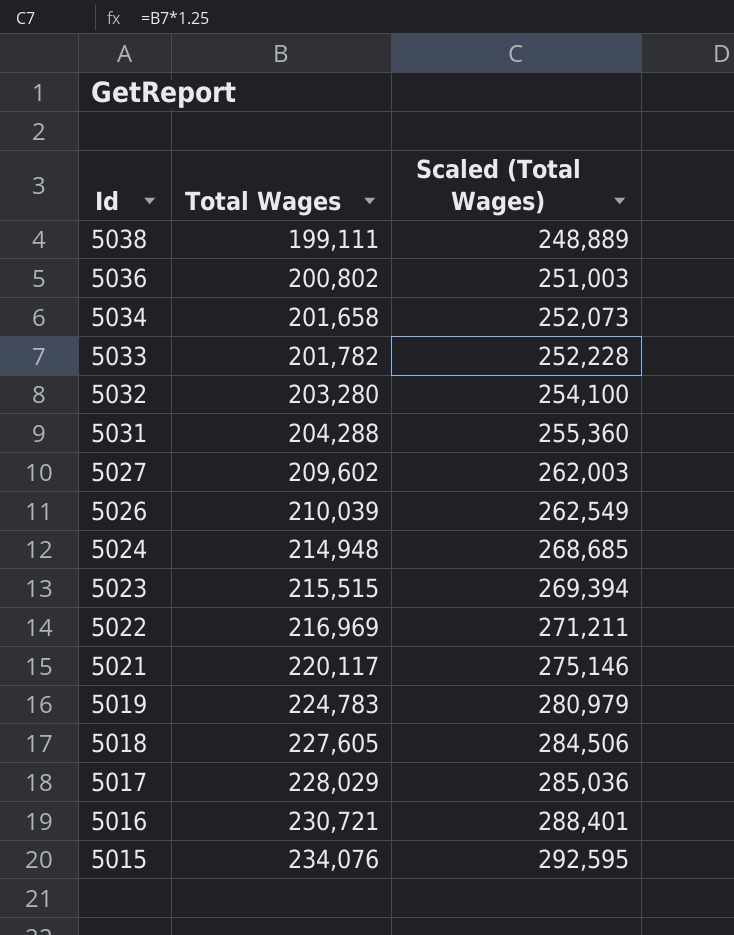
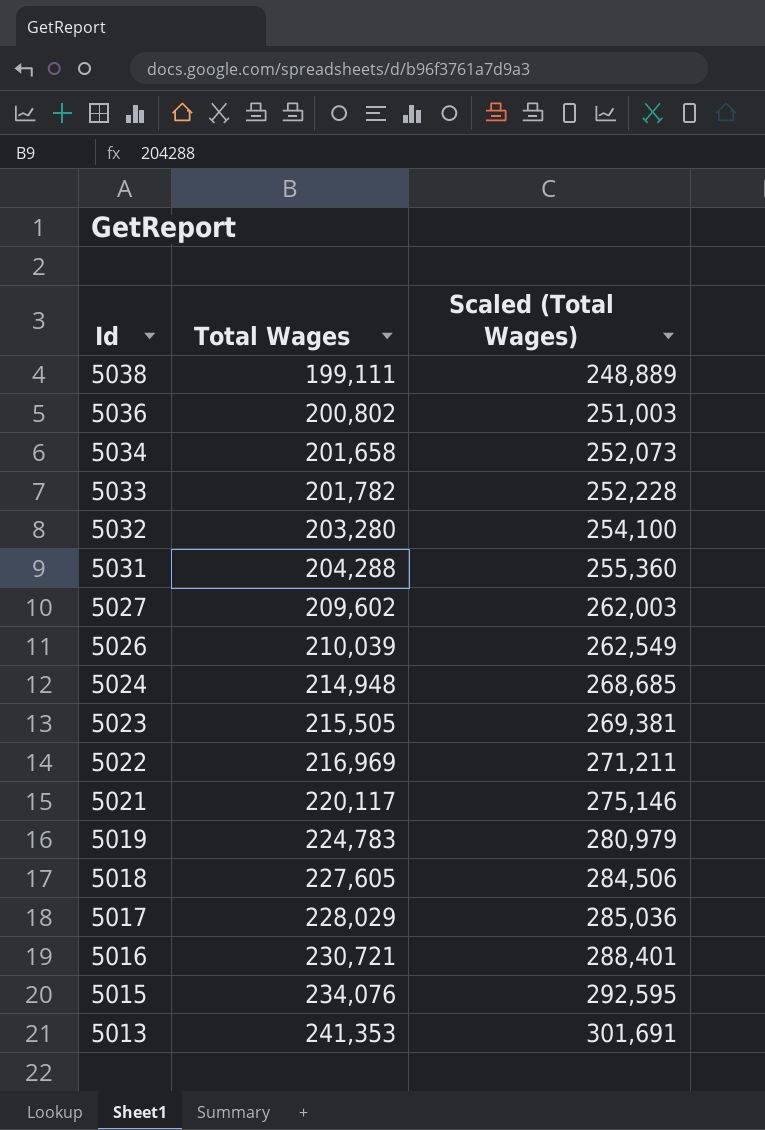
5023 | Total Wages: 215,515 -> 215,505
5023 | Scaled (Total Wages): 269,394 -> 269,381
row 5013: none -> 241,353 | 301,691

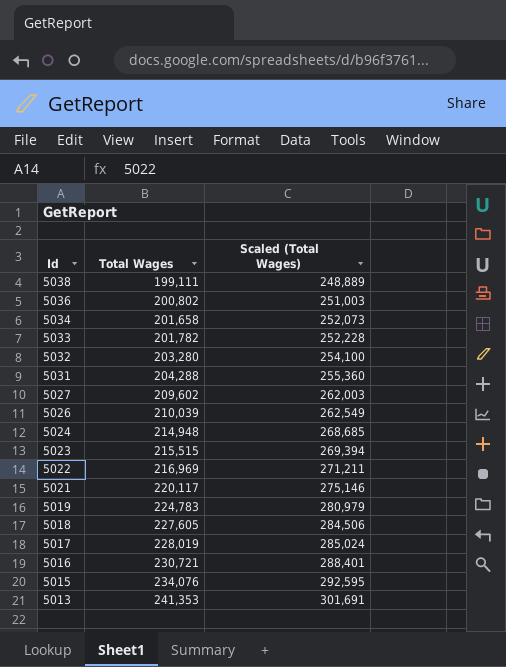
5023 | Total Wages: 215,505 -> 215,515
5023 | Scaled (Total Wages): 269,381 -> 269,394
5017 | Total Wages: 228,029 -> 228,019
5017 | Scaled (Total Wages): 285,036 -> 285,024

